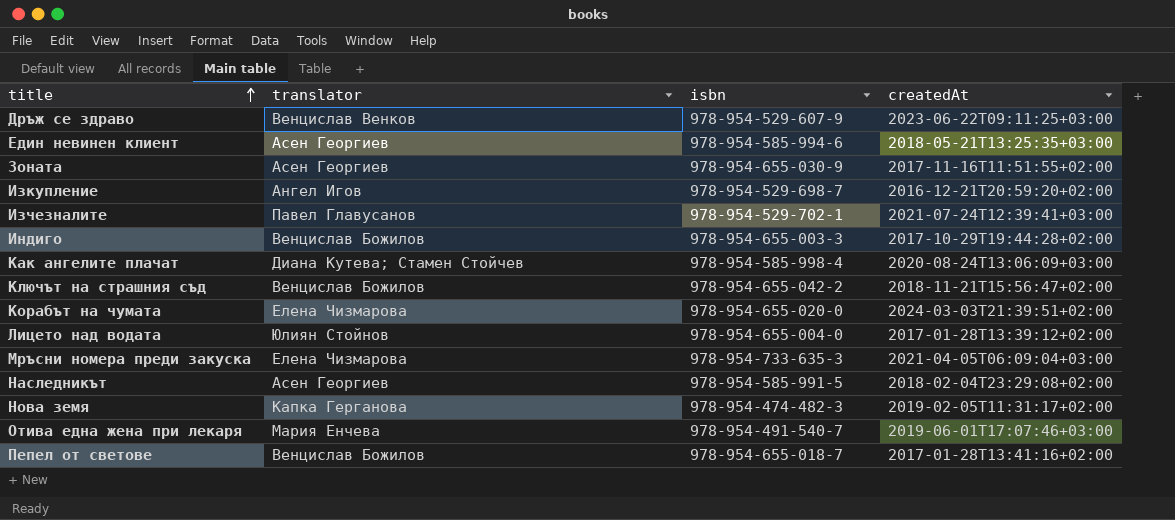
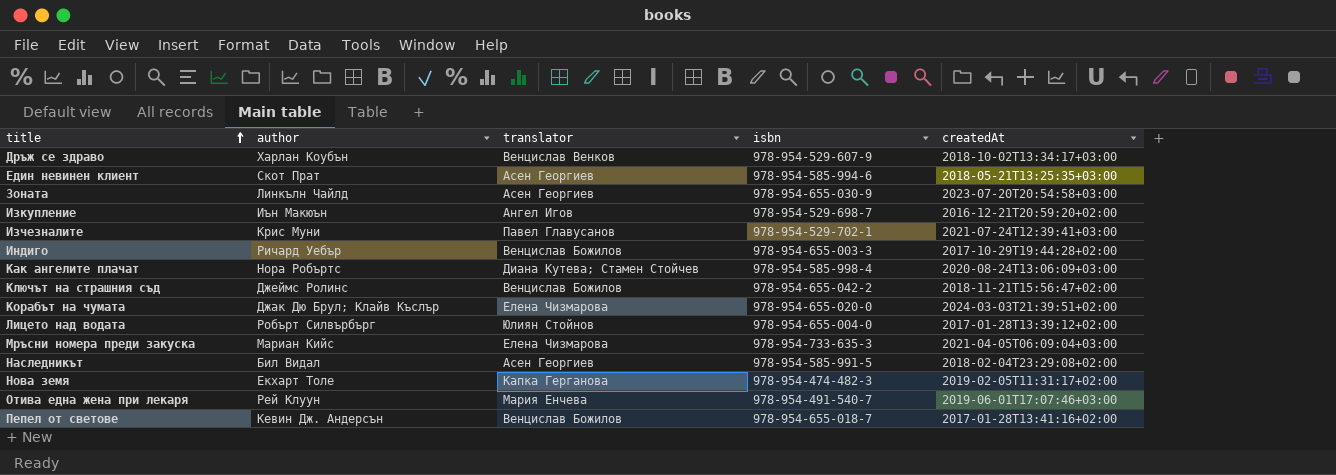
column author | position: none -> 2
Дръж се здраво | createdAt: 2023-06-22T09:11:25+03:00 -> 2018-10-02T13:34:17+03:00
Зоната | createdAt: 2017-11-16T11:51:55+02:00 -> 2023-07-20T20:54:58+03:00

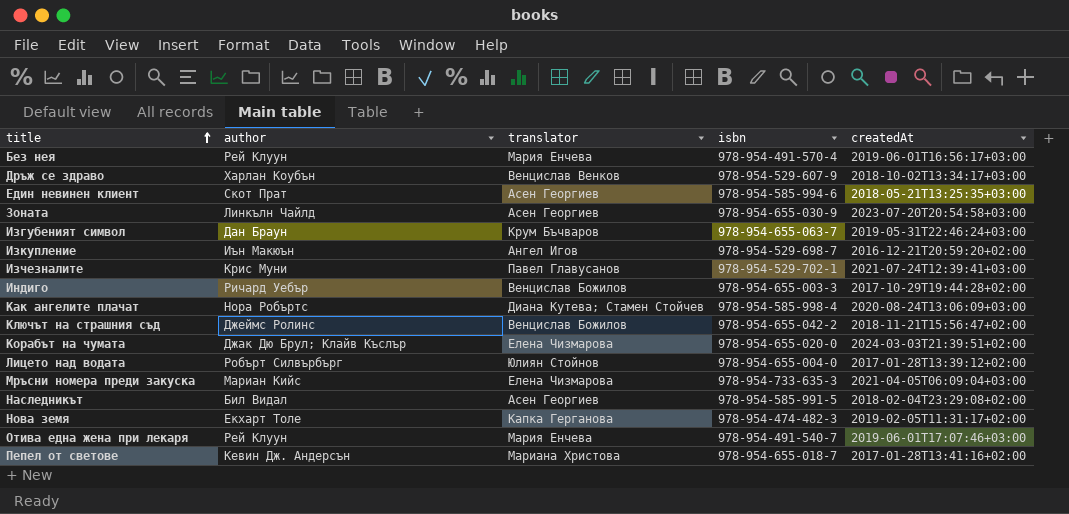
row Без нея: none -> Рей Клуун | Мария Енчева | 978-954-491-570-4 | 2019-06-01T16:56:17+03:00
row Изгубеният символ: none -> Дан Браун | Крум Бъчваров | 978-954-655-063-7 | 2019-05-31T22:46:24+03:00
Пепел от светове | translator: Венцислав Божилов -> Мариана Христова

